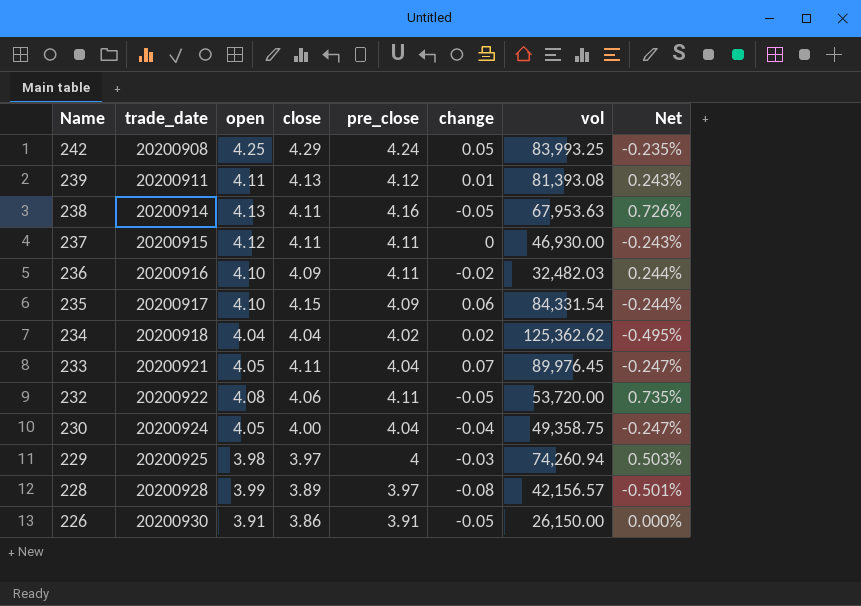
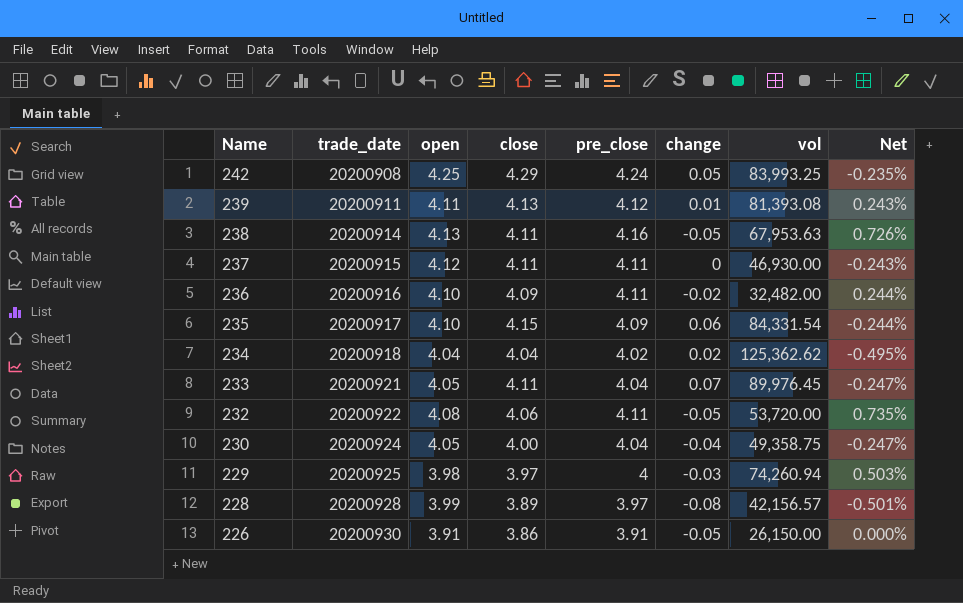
236 | vol: 32,482.03 -> 32,482.00

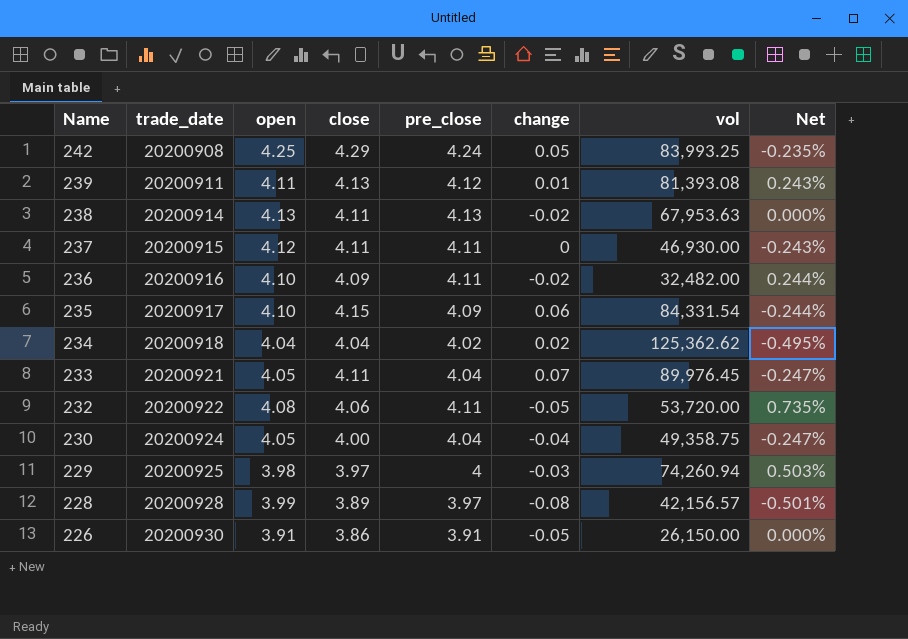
238 | pre_close: 4.16 -> 4.13
238 | change: -0.05 -> -0.02
238 | Net: 0.726% -> 0.000%

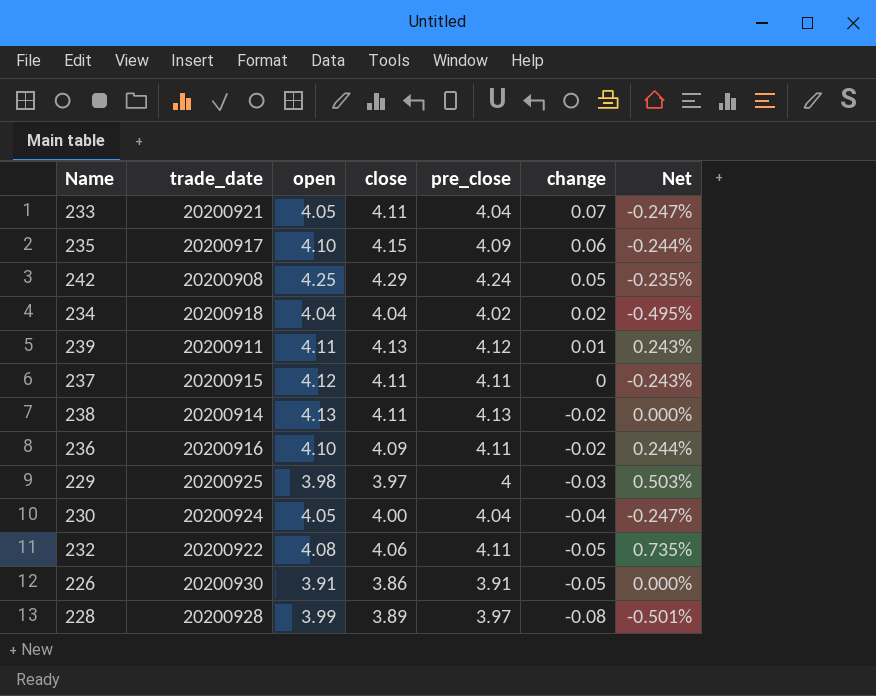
row order: Name descending -> change descending
column vol | position: 7 -> none

